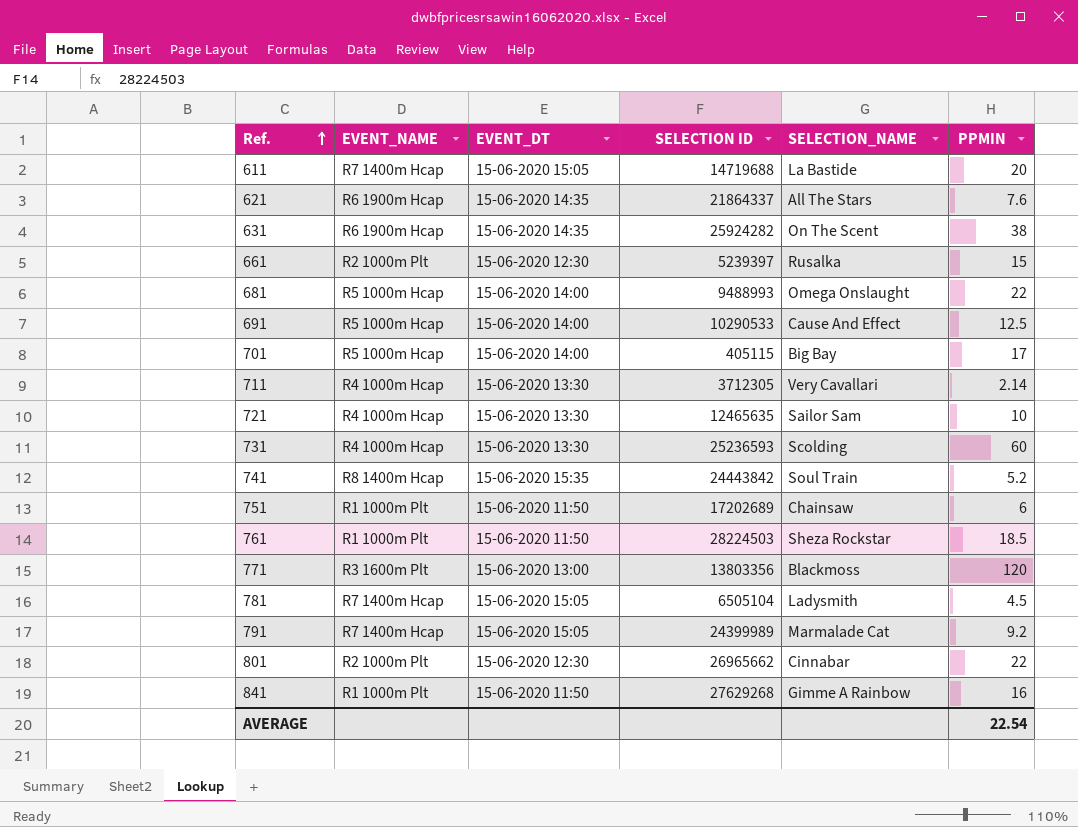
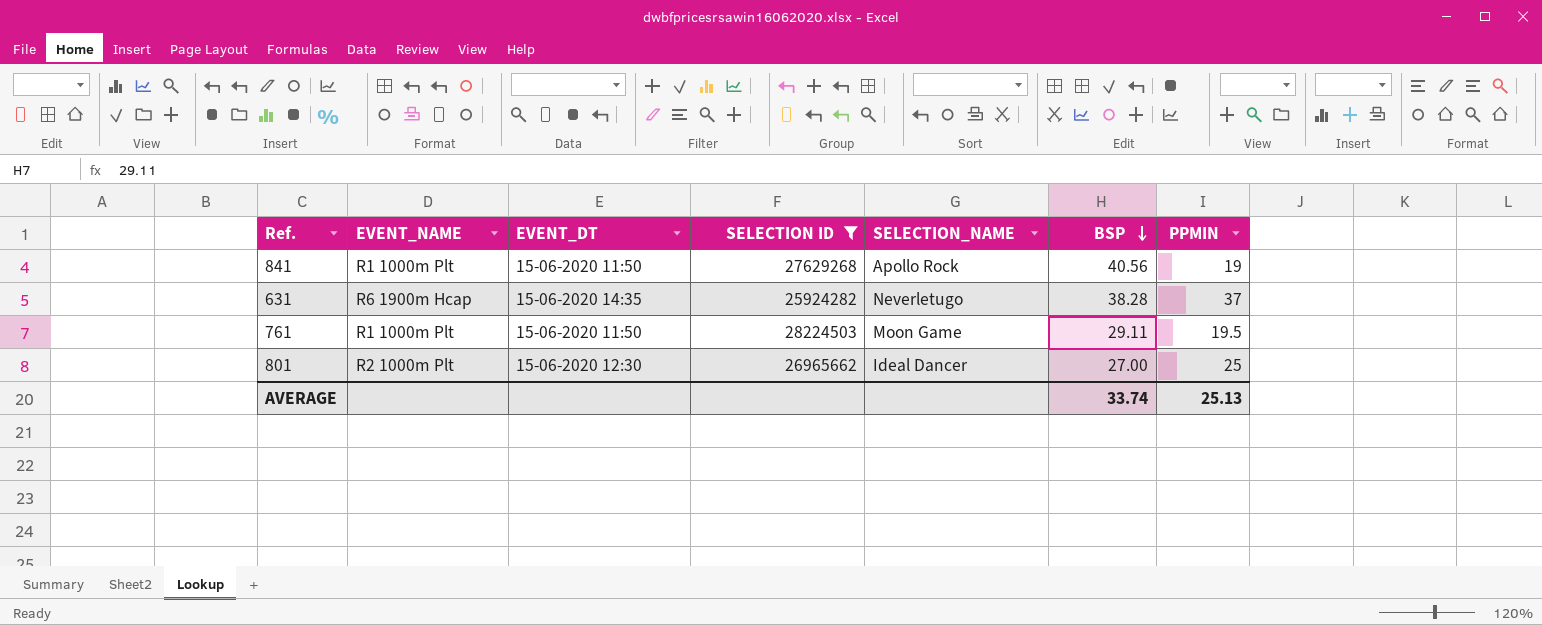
filter: none -> SELECTION ID >= 25924282
row order: Ref. ascending -> BSP descending
column BSP | position: none -> 6
841 | SELECTION_NAME: Gimme A Rainbow -> Apollo Rock
841 | PPMIN: 16 -> 19
631 | SELECTION_NAME: On The Scent -> Neverletugo
631 | PPMIN: 38 -> 37
761 | SELECTION_NAME: Sheza Rockstar -> Moon Game
761 | PPMIN: 18.5 -> 19.5
801 | SELECTION_NAME: Cinnabar -> Ideal Dancer
801 | PPMIN: 22 -> 25
AVERAGE | PPMIN: 22.54 -> 25.13

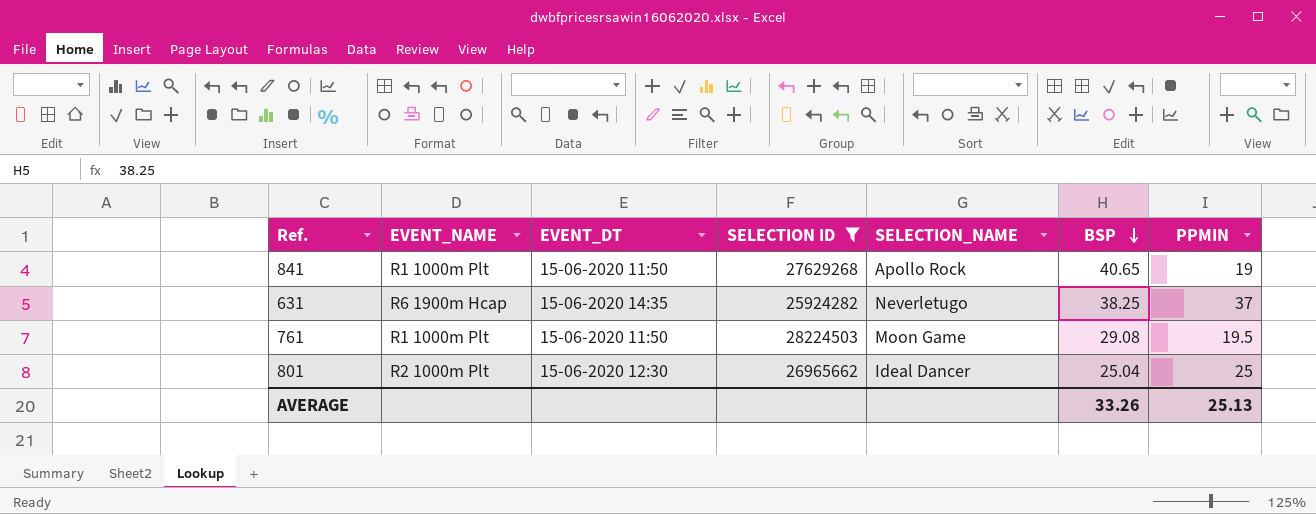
841 | BSP: 40.56 -> 40.65
631 | BSP: 38.28 -> 38.25
761 | BSP: 29.11 -> 29.08
801 | BSP: 27.00 -> 25.04
AVERAGE | BSP: 33.74 -> 33.26

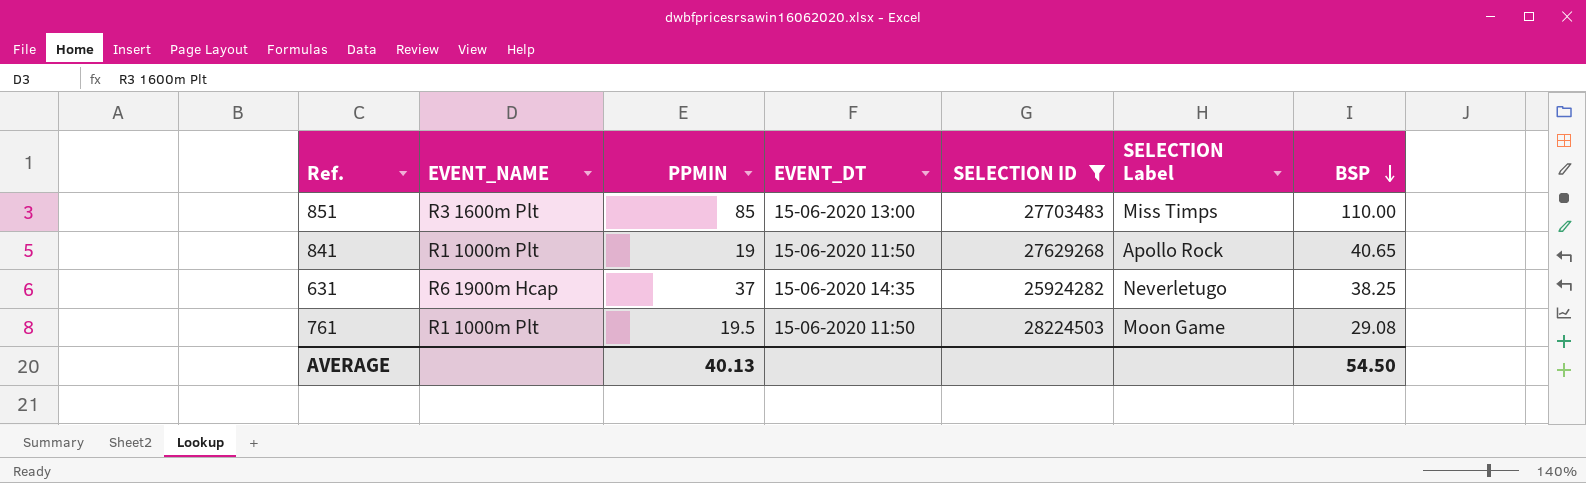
column PPMIN | position: 7 -> 3
column name: SELECTION_NAME -> SELECTION Label
row 801: R2 1000m Plt | 15-06-2020 12:30 | 26965662 | Ideal Dancer | 25.04 | 25 -> none
row 851: none -> R3 1600m Plt | 85 | 15-06-2020 13:00 | 27703483 | Miss Timps | 110.00
AVERAGE | PPMIN: 25.13 -> 40.13
AVERAGE | BSP: 33.26 -> 54.50

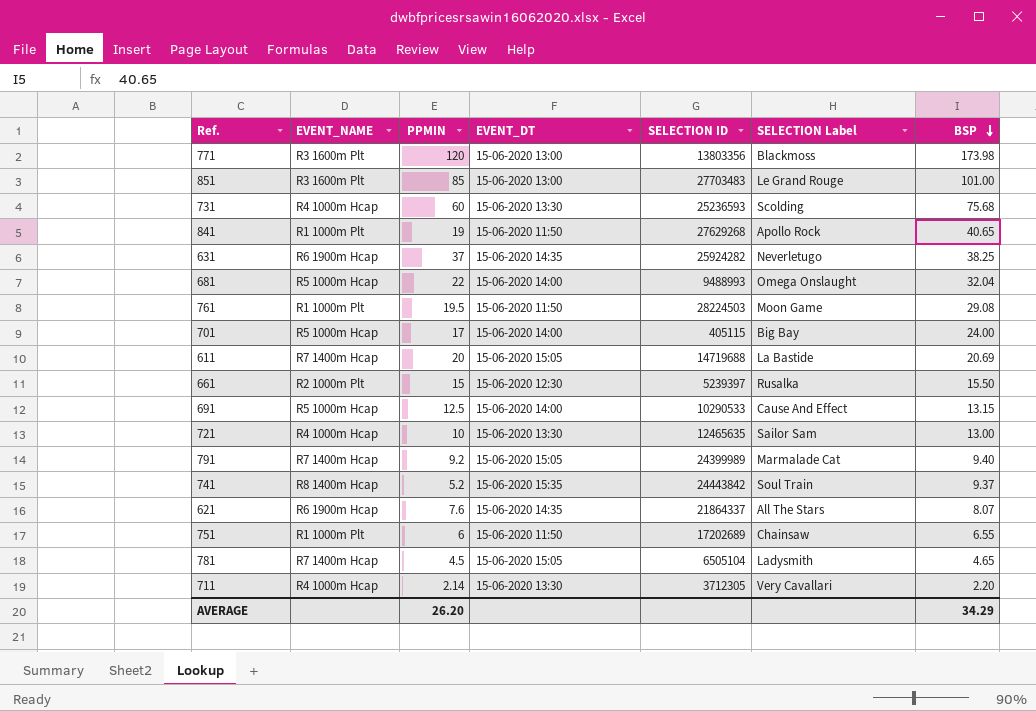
filter: SELECTION ID >= 25924282 -> none
851 | SELECTION Label: Miss Timps -> Le Grand Rouge
851 | BSP: 110.00 -> 101.00
AVERAGE | PPMIN: 40.13 -> 26.20
AVERAGE | BSP: 54.50 -> 34.29

